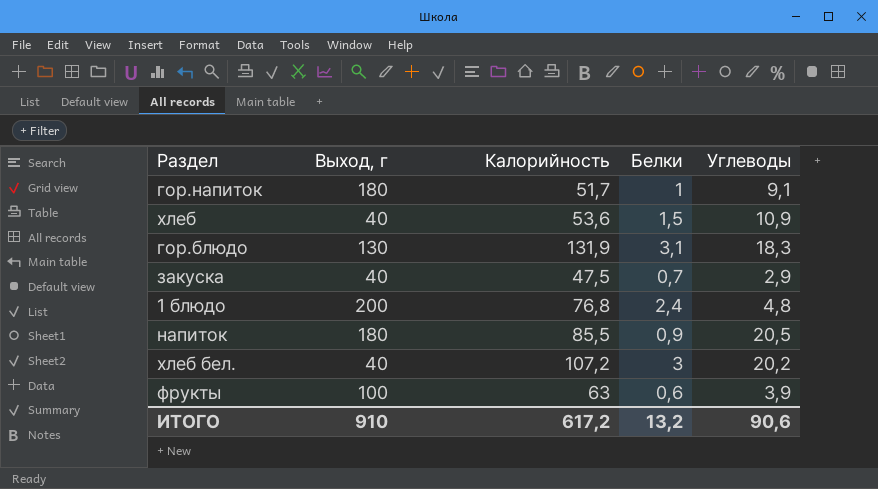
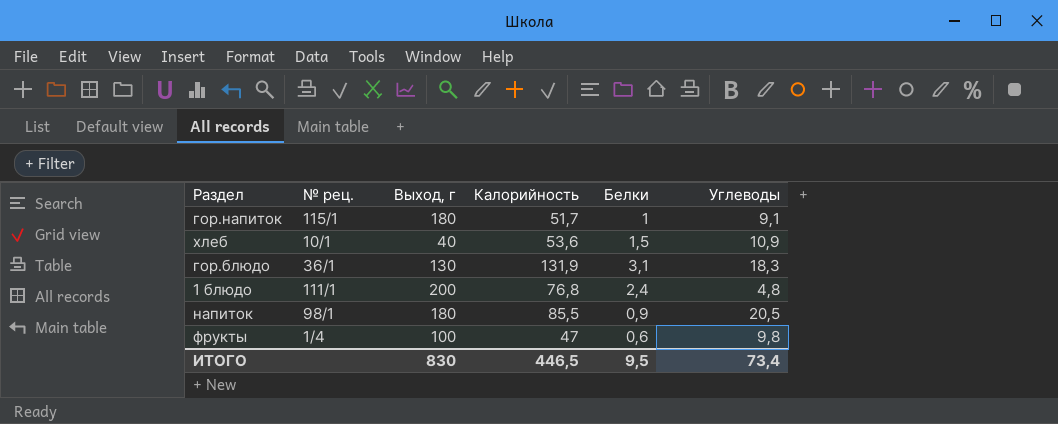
column № рец. | position: none -> 2
row закуска: 40 | 47,5 | 0,7 | 2,9 -> none
row хлеб бел.: 40 | 107,2 | 3 | 20,2 -> none
фрукты | Калорийность: 63 -> 47
фрукты | Углеводы: 3,9 -> 9,8
ИТОГО | Выход, г: 910 -> 830
ИТОГО | Калорийность: 617,2 -> 446,5
ИТОГО | Белки: 13,2 -> 9,5
ИТОГО | Углеводы: 90,6 -> 73,4

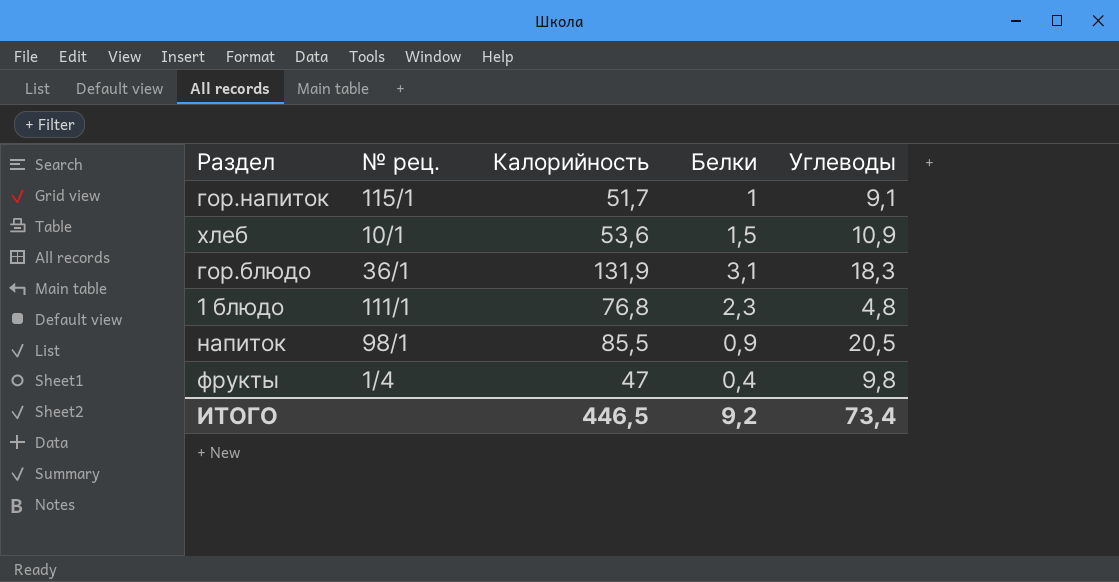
column Выход, г | position: 3 -> none
1 блюдо | Белки: 2,4 -> 2,3
фрукты | Белки: 0,6 -> 0,4
ИТОГО | Белки: 9,5 -> 9,2

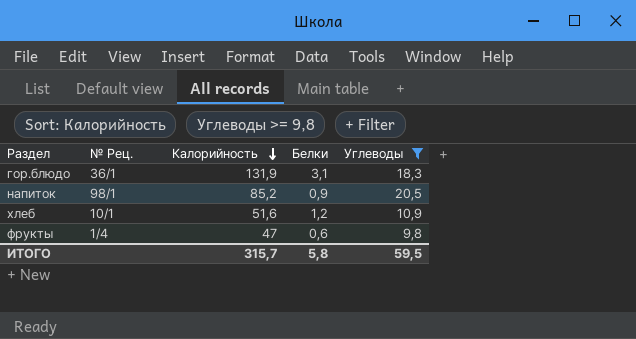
filter: none -> Углеводы >= 9,8
row order: none -> Калорийность descending
column name: № рец. -> № Рец.
напиток | Калорийность: 85,5 -> 85,2
хлеб | Калорийность: 53,6 -> 51,6
хлеб | Белки: 1,5 -> 1,2
фрукты | Белки: 0,4 -> 0,6
ИТОГО | Калорийность: 446,5 -> 315,7
ИТОГО | Белки: 9,2 -> 5,8
ИТОГО | Углеводы: 73,4 -> 59,5

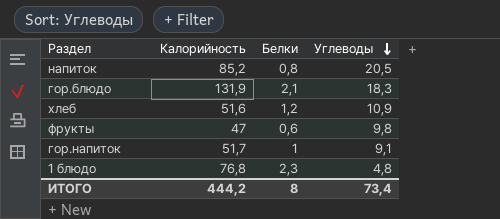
filter: Углеводы >= 9,8 -> none
row order: Калорийность descending -> Углеводы descending
column № Рец. | position: 2 -> none
напиток | Белки: 0,9 -> 0,8
гор.блюдо | Белки: 3,1 -> 2,1
ИТОГО | Калорийность: 315,7 -> 444,2
ИТОГО | Белки: 5,8 -> 8
ИТОГО | Углеводы: 59,5 -> 73,4

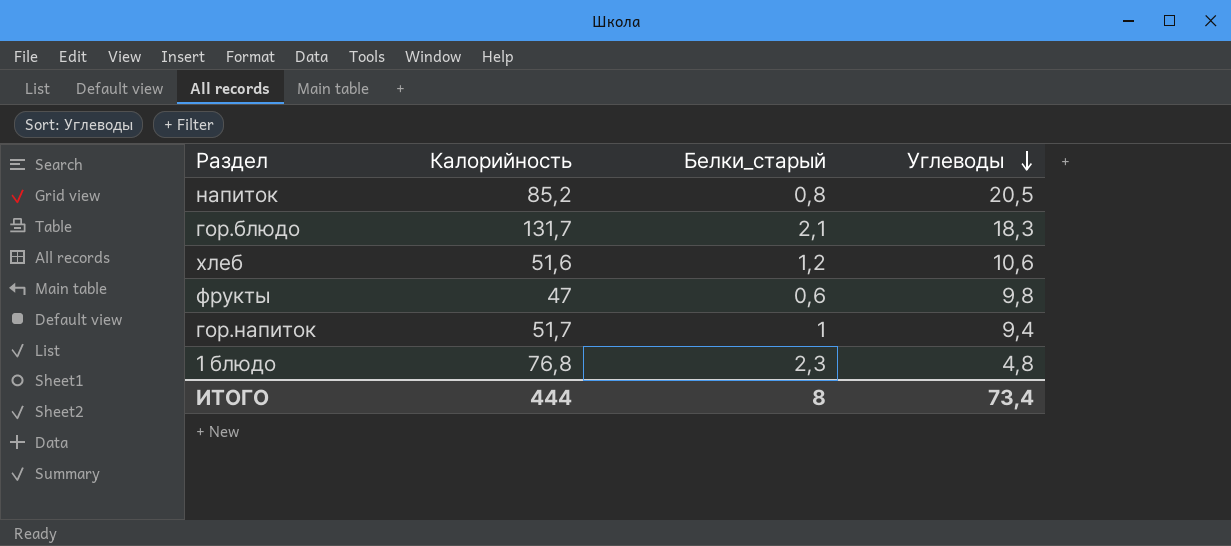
column name: Белки -> Белки_старый
гор.блюдо | Калорийность: 131,9 -> 131,7
хлеб | Углеводы: 10,9 -> 10,6
гор.напиток | Углеводы: 9,1 -> 9,4
ИТОГО | Калорийность: 444,2 -> 444

